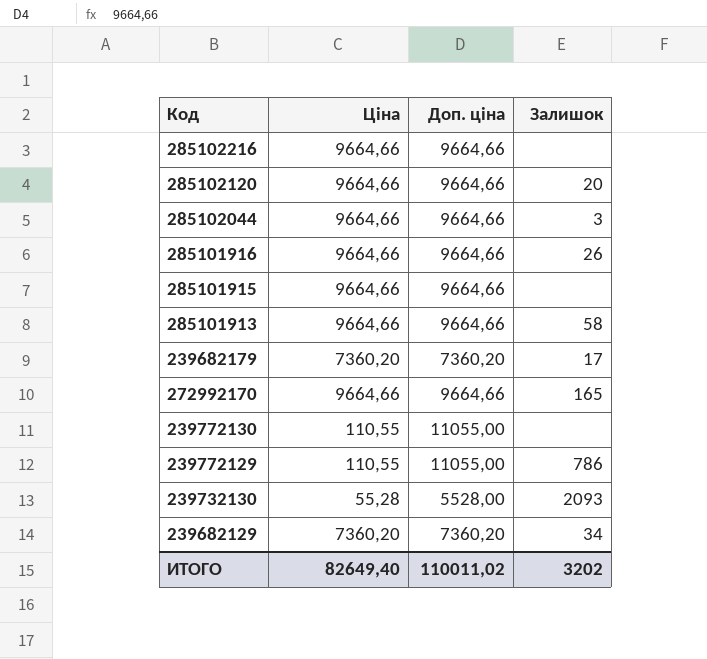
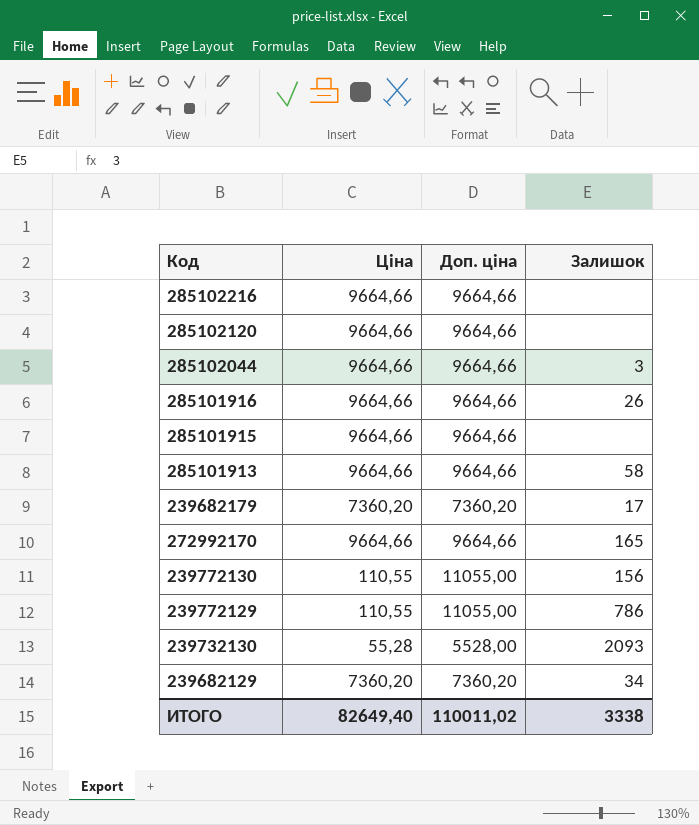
285102120 | Залишок: 20 -> none
239772130 | Залишок: none -> 156
ИТОГО | Залишок: 3202 -> 3338

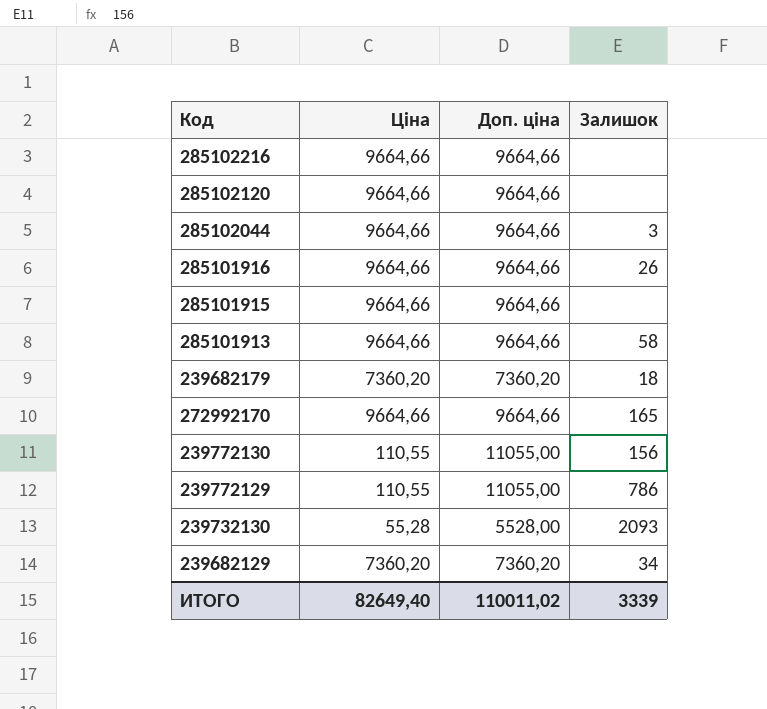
239682179 | Залишок: 17 -> 18
ИТОГО | Залишок: 3338 -> 3339

